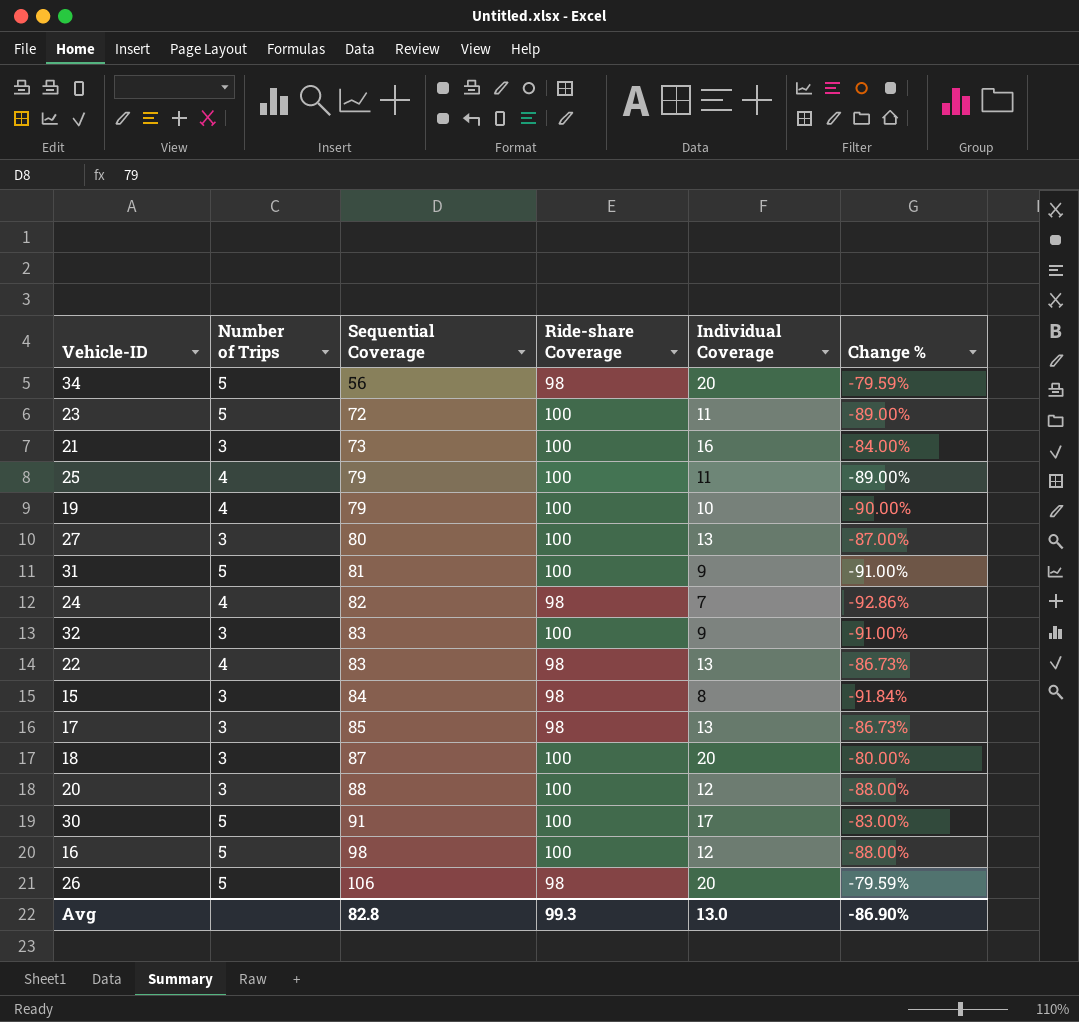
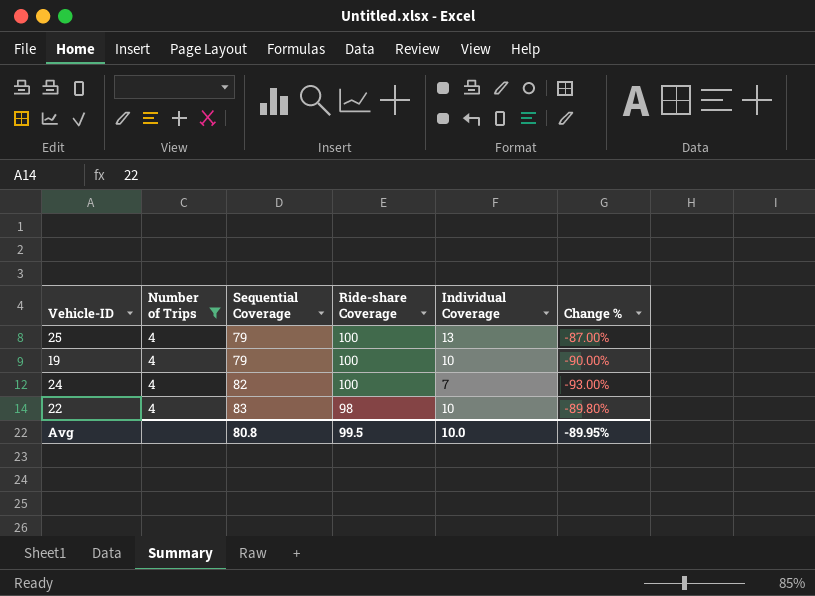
filter: none -> Number of Trips = 4
25 | Individual Coverage: 11 -> 13
25 | Change %: -89.00% -> -87.00%
24 | Ride-share Coverage: 98 -> 100
24 | Change %: -92.86% -> -93.00%
22 | Individual Coverage: 13 -> 10
22 | Change %: -86.73% -> -89.80%
Avg | Sequential Coverage: 82.8 -> 80.8
Avg | Ride-share Coverage: 99.3 -> 99.5
Avg | Individual Coverage: 13.0 -> 10.0
Avg | Change %: -86.90% -> -89.95%

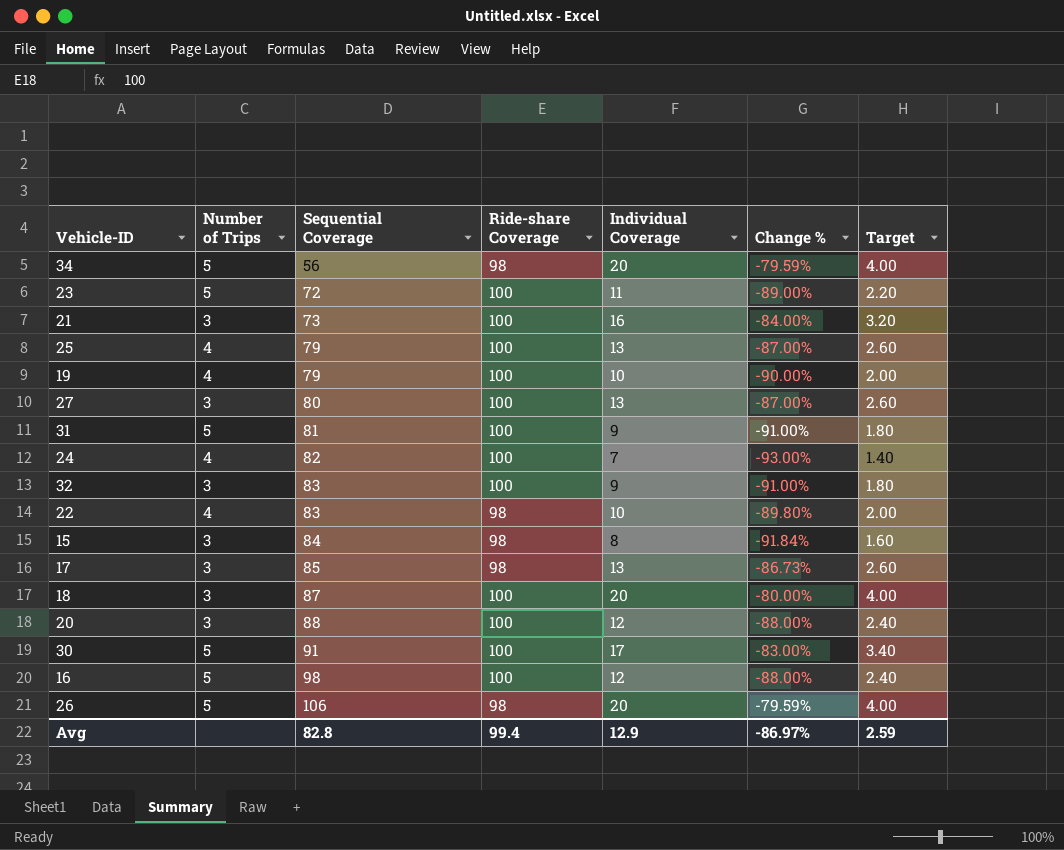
filter: Number of Trips = 4 -> none
column Target | formula: none -> [Individual Coverage] * 0.2
Avg | Sequential Coverage: 80.8 -> 82.8
Avg | Ride-share Coverage: 99.5 -> 99.4
Avg | Individual Coverage: 10.0 -> 12.9
Avg | Change %: -89.95% -> -86.97%

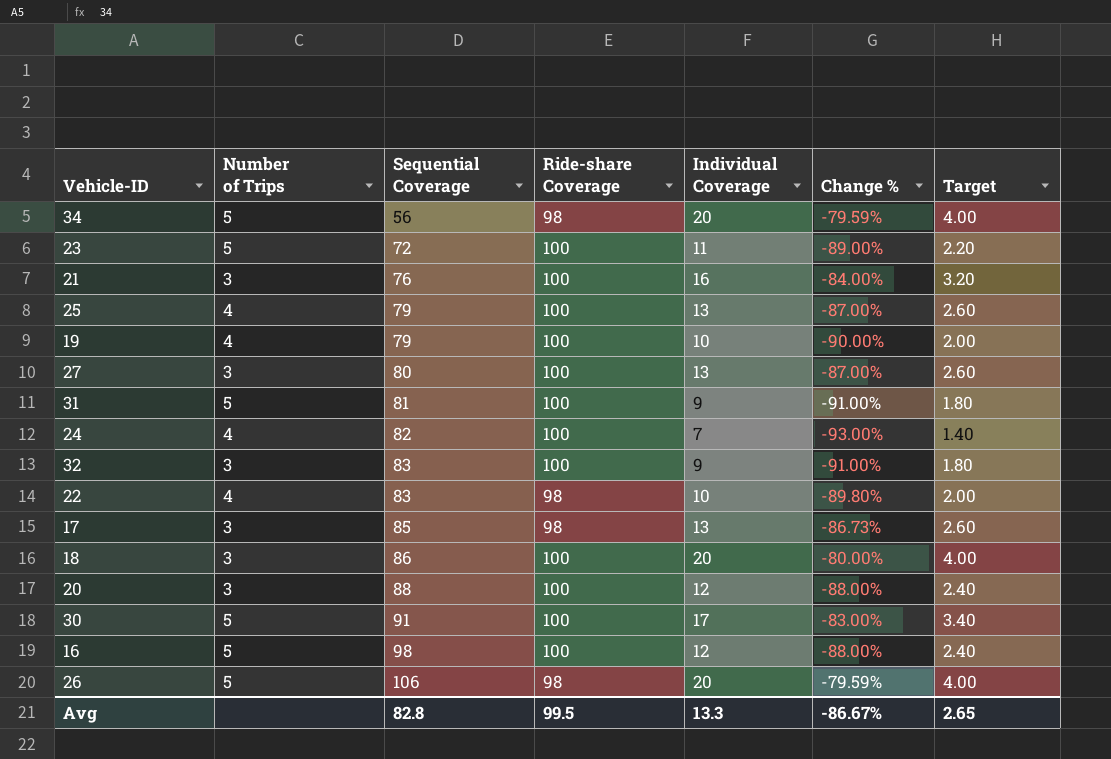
row 15: 3 | 84 | 98 | 8 | -91.84% | 1.60 -> none
21 | Sequential Coverage: 73 -> 76
18 | Sequential Coverage: 87 -> 86
Avg | Ride-share Coverage: 99.4 -> 99.5
Avg | Individual Coverage: 12.9 -> 13.3
Avg | Change %: -86.97% -> -86.67%
Avg | Target: 2.59 -> 2.65

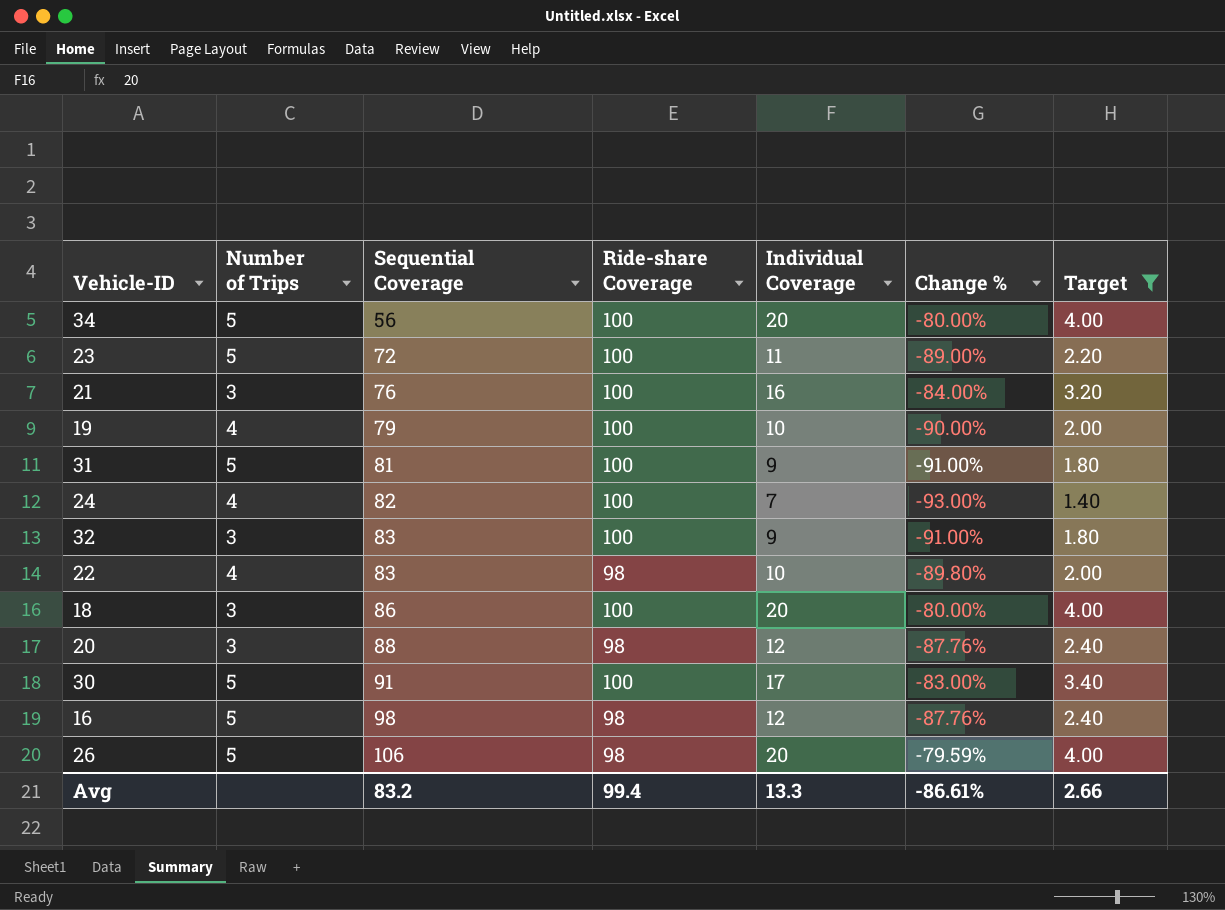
filter: none -> Target != 2.60
34 | Ride-share Coverage: 98 -> 100
34 | Change %: -79.59% -> -80.00%
20 | Ride-share Coverage: 100 -> 98
20 | Change %: -88.00% -> -87.76%
16 | Ride-share Coverage: 100 -> 98
16 | Change %: -88.00% -> -87.76%
Avg | Sequential Coverage: 82.8 -> 83.2
Avg | Ride-share Coverage: 99.5 -> 99.4
Avg | Change %: -86.67% -> -86.61%
Avg | Target: 2.65 -> 2.66

